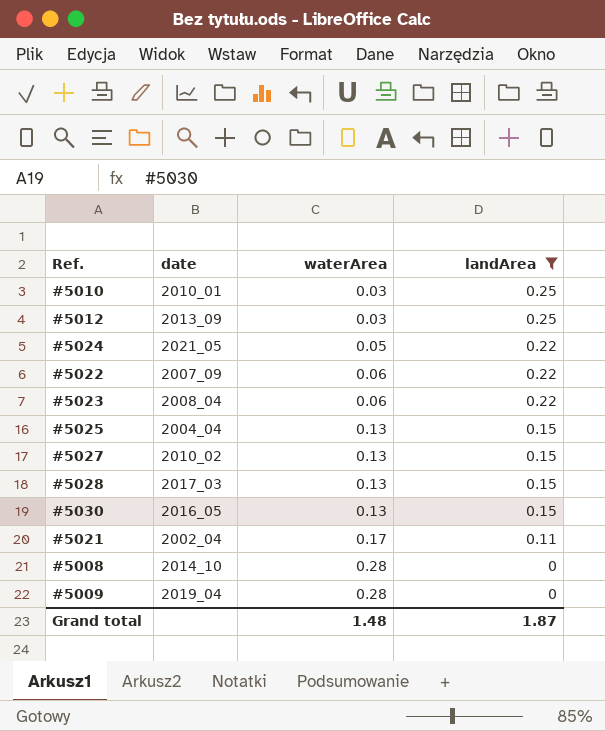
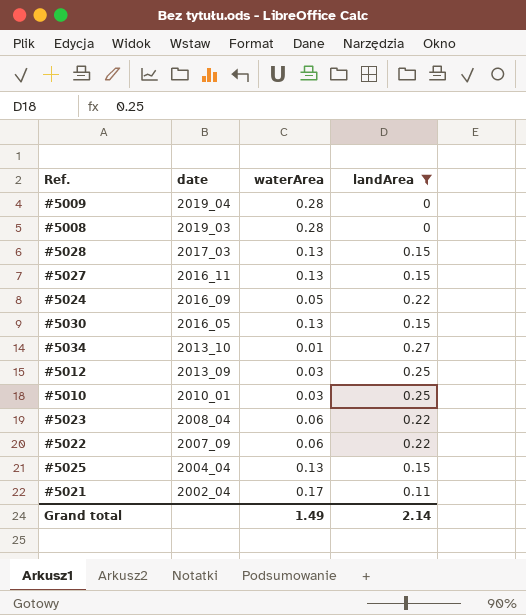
row order: waterArea ascending -> date descending
#5008 | date: 2014_10 -> 2019_03
#5027 | date: 2010_02 -> 2016_11
#5024 | date: 2021_05 -> 2016_09
row #5034: none -> 2013_10 | 0.01 | 0.27
Grand total | waterArea: 1.48 -> 1.49
Grand total | landArea: 1.87 -> 2.14

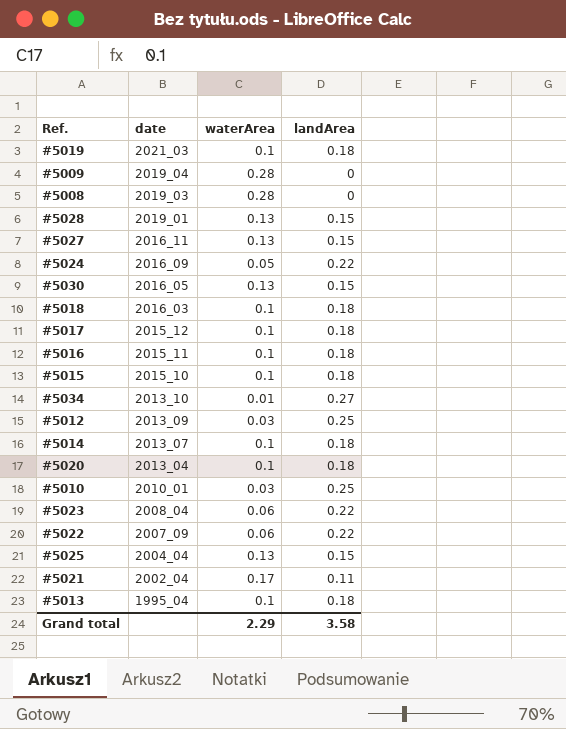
filter: landArea != 0.18 -> none
#5028 | date: 2017_03 -> 2019_01
Grand total | waterArea: 1.49 -> 2.29
Grand total | landArea: 2.14 -> 3.58

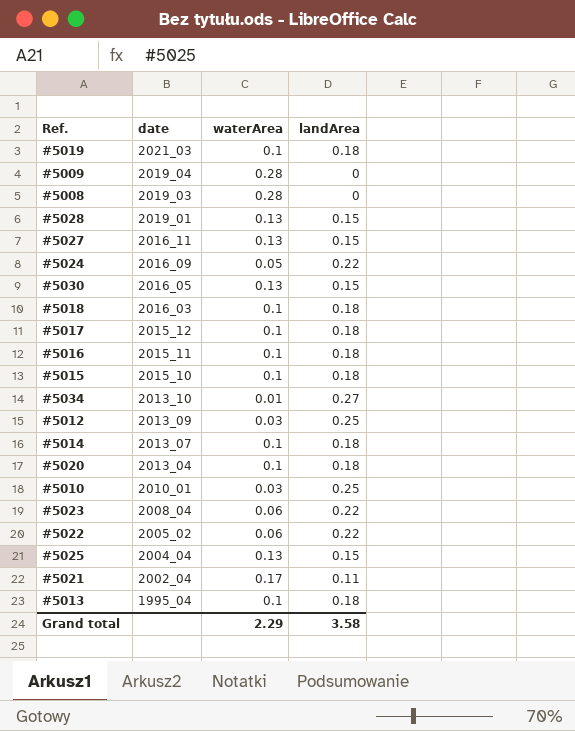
#5022 | date: 2007_09 -> 2005_02

